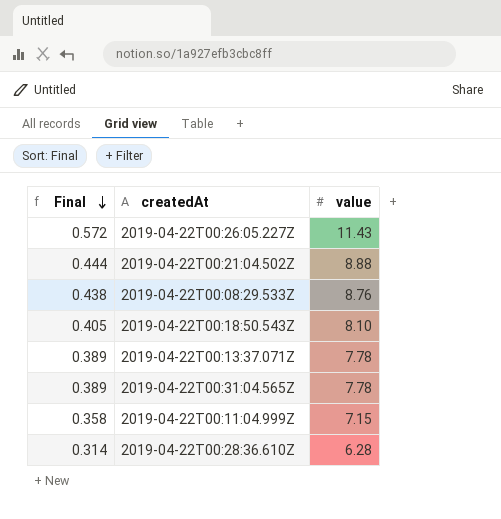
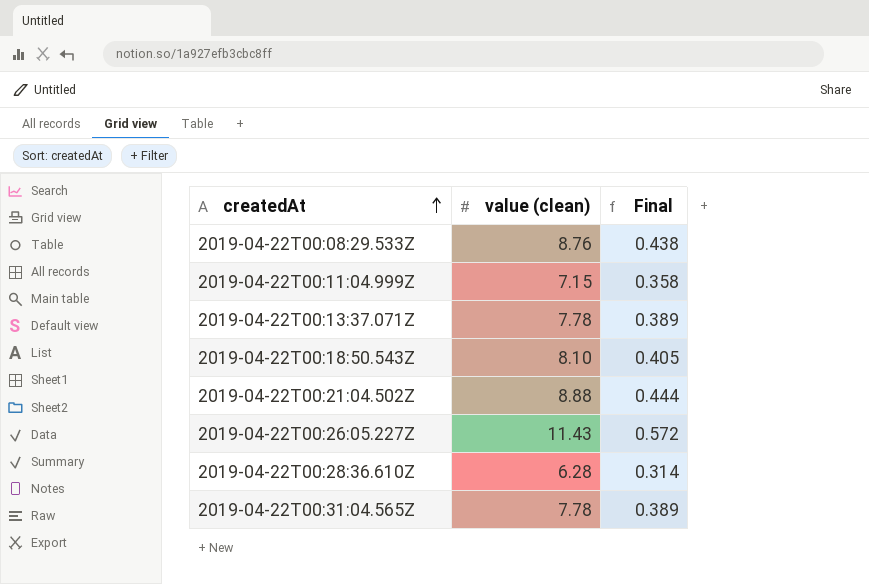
row order: Final descending -> createdAt ascending
column name: value -> value (clean)
column Final | position: 1 -> 3

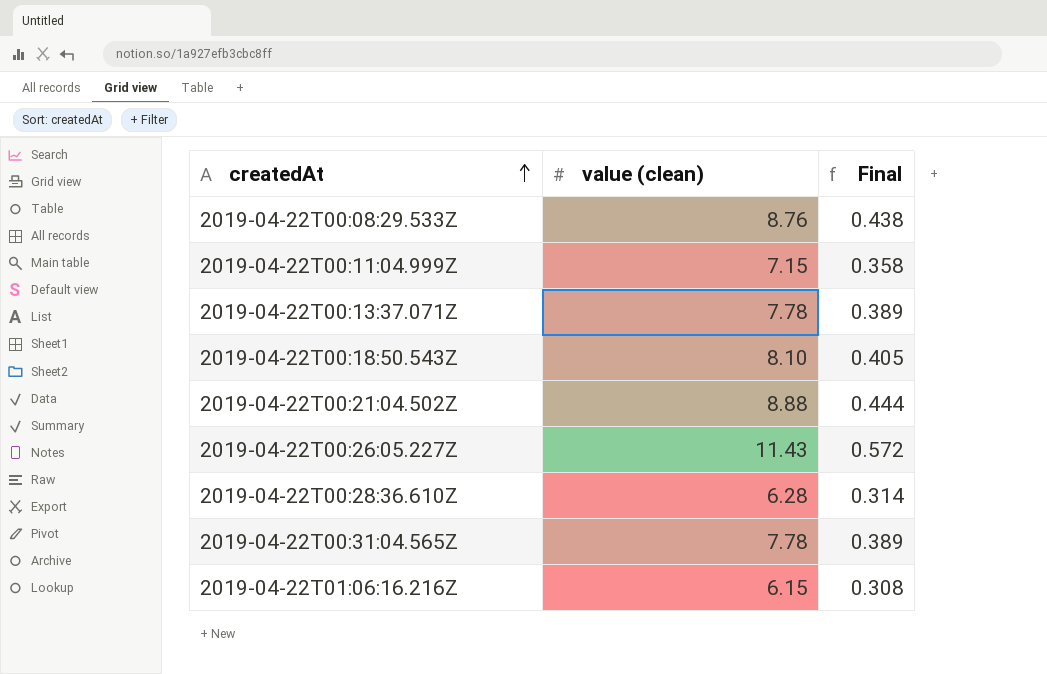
row 2019-04-22T01:06:16.216Z: none -> 6.15 | 0.308

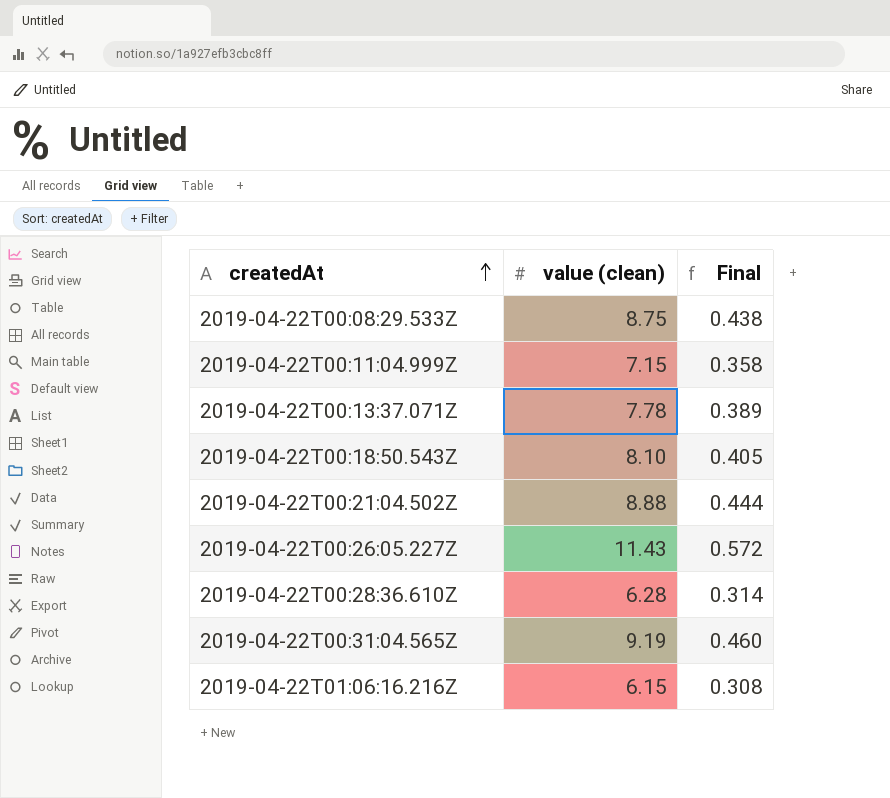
2019-04-22T00:08:29.533Z | value (clean): 8.76 -> 8.75
2019-04-22T00:31:04.565Z | value (clean): 7.78 -> 9.19
2019-04-22T00:31:04.565Z | Final: 0.389 -> 0.460

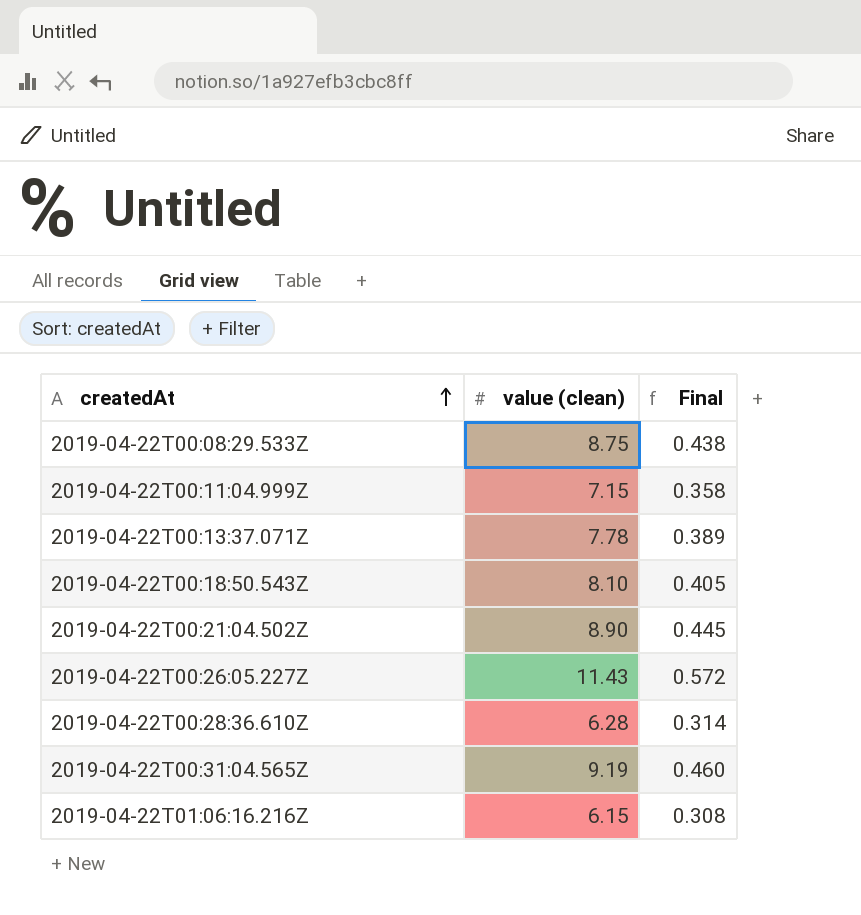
2019-04-22T00:21:04.502Z | value (clean): 8.88 -> 8.90
2019-04-22T00:21:04.502Z | Final: 0.444 -> 0.445

